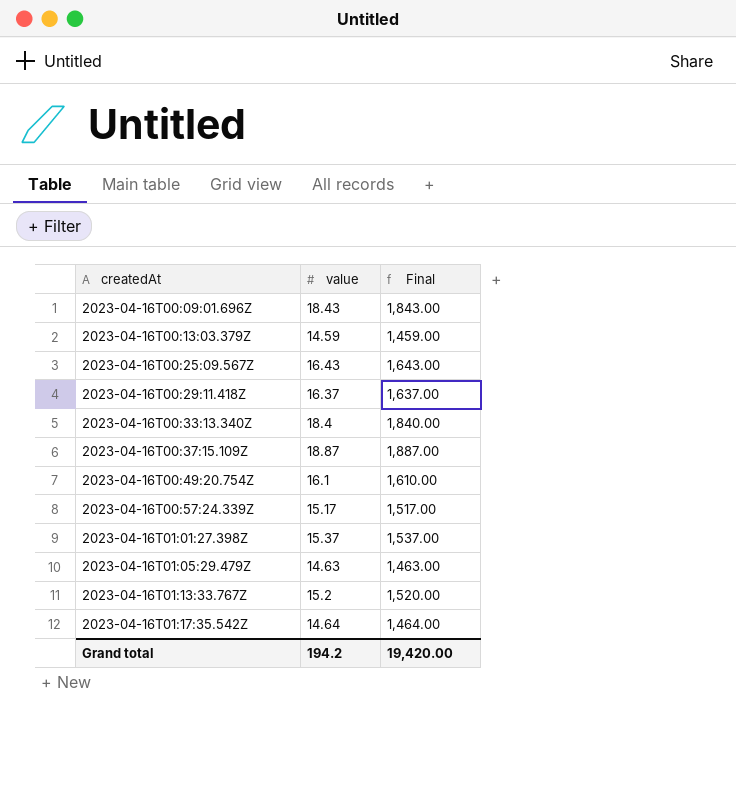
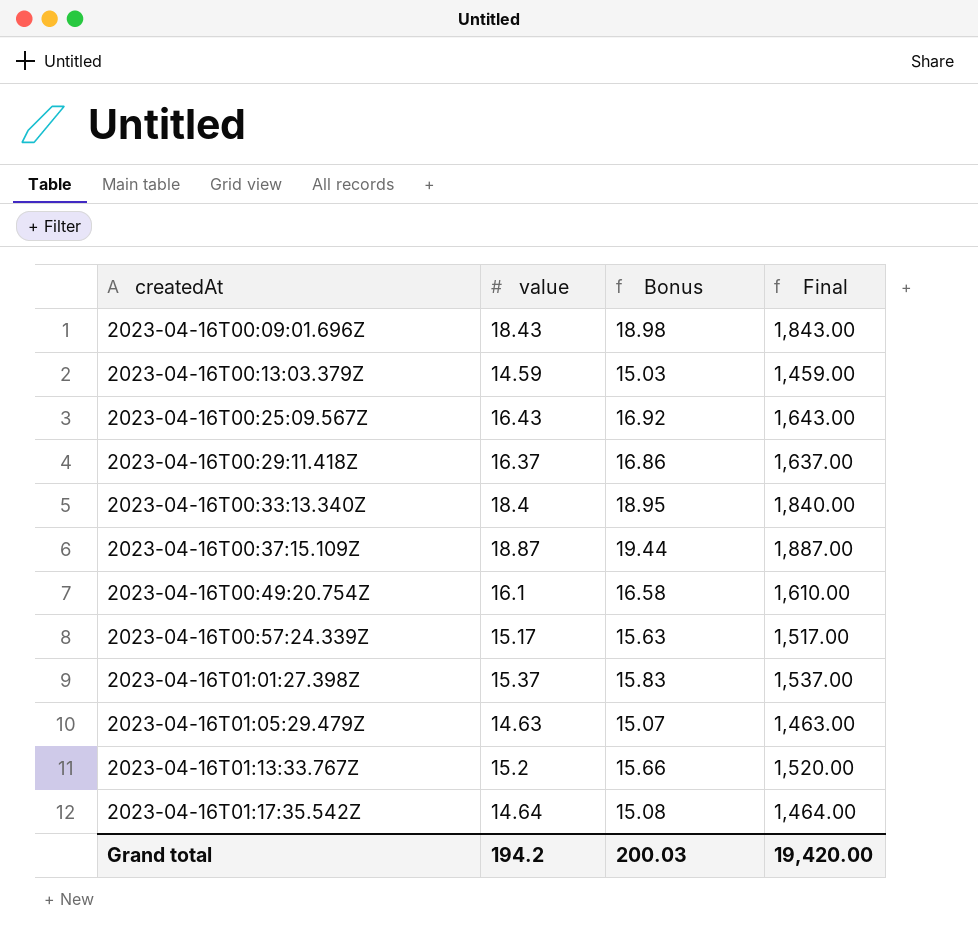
column Bonus | formula: none -> [value] * 1.03

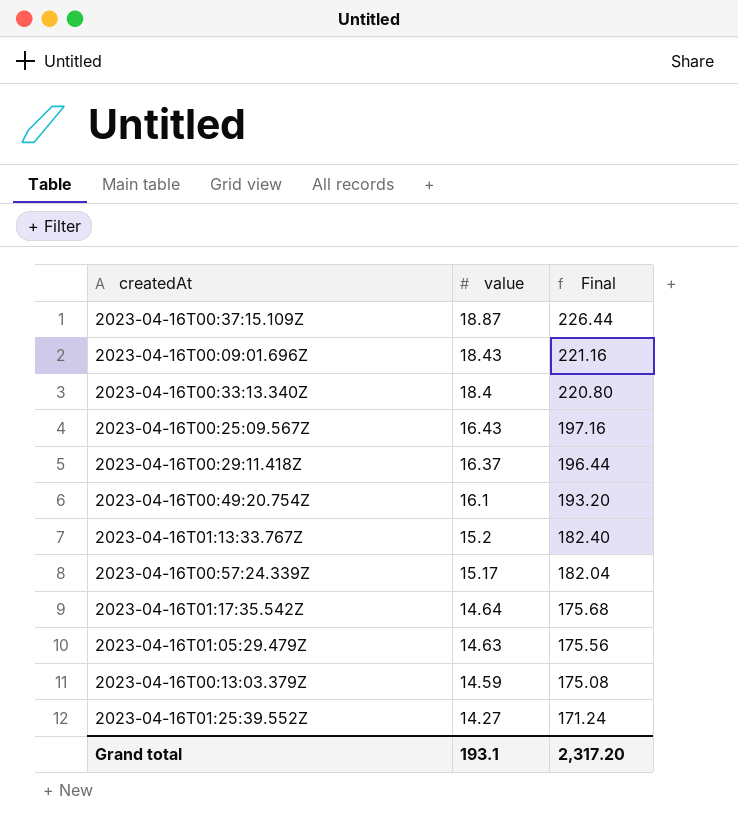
row order: createdAt ascending -> value descending
column Bonus | formula: [value] * 1.03 -> none
column Final | formula: [value] * 100 -> [value] * 12
row 2023-04-16T01:01:27.398Z: 15.37 | 15.83 | 1,537.00 -> none
row 2023-04-16T01:25:39.552Z: none -> 14.27 | 171.24
Grand total | value: 194.2 -> 193.1
Grand total | Final: 19,420.00 -> 2,317.20

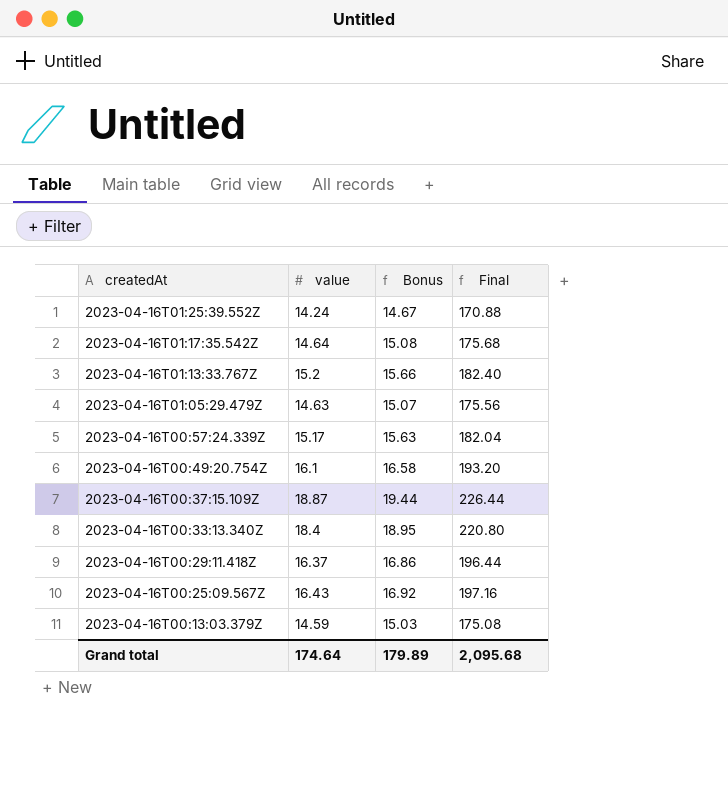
row order: value descending -> createdAt descending
column Bonus | formula: none -> [value] * 1.03
row 2023-04-16T00:09:01.696Z: 18.43 | 221.16 -> none
2023-04-16T01:25:39.552Z | value: 14.27 -> 14.24
2023-04-16T01:25:39.552Z | Final: 171.24 -> 170.88
Grand total | value: 193.1 -> 174.64
Grand total | Final: 2,317.20 -> 2,095.68

